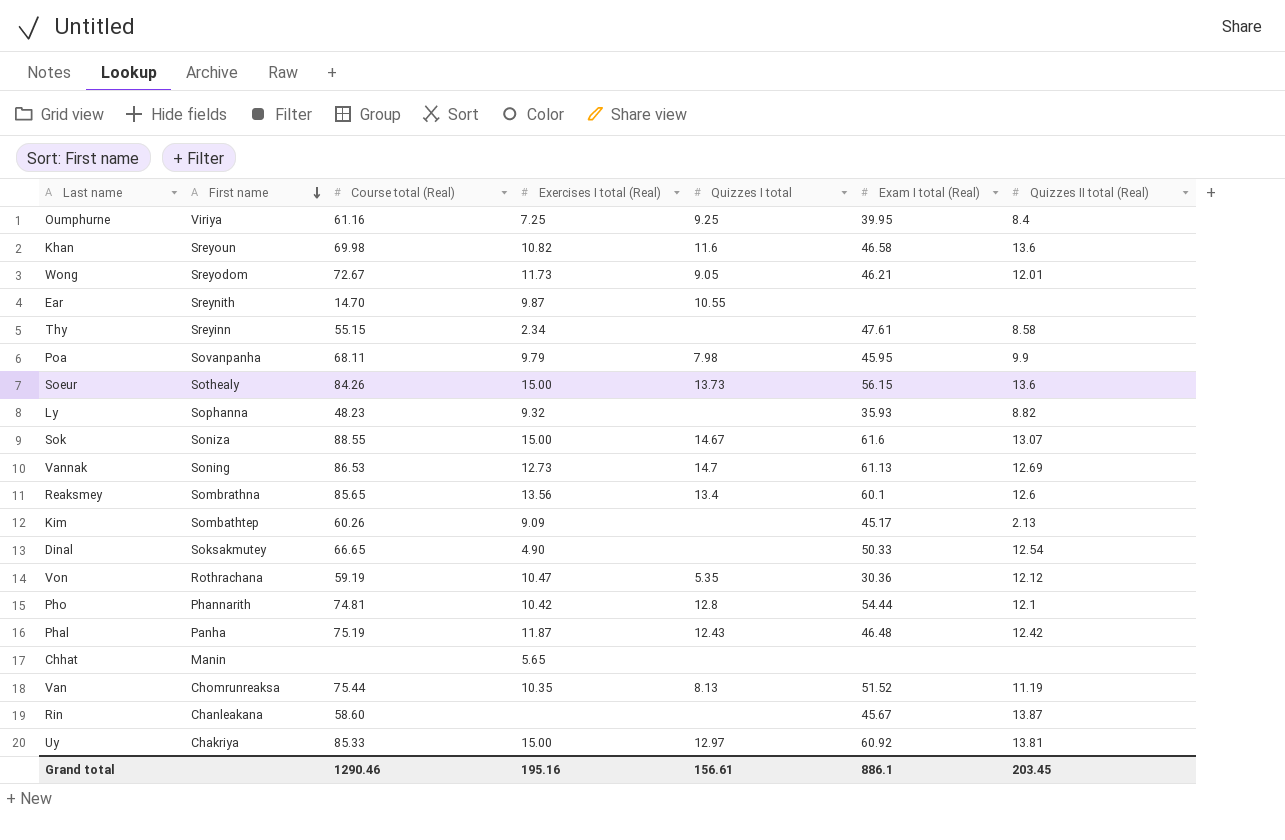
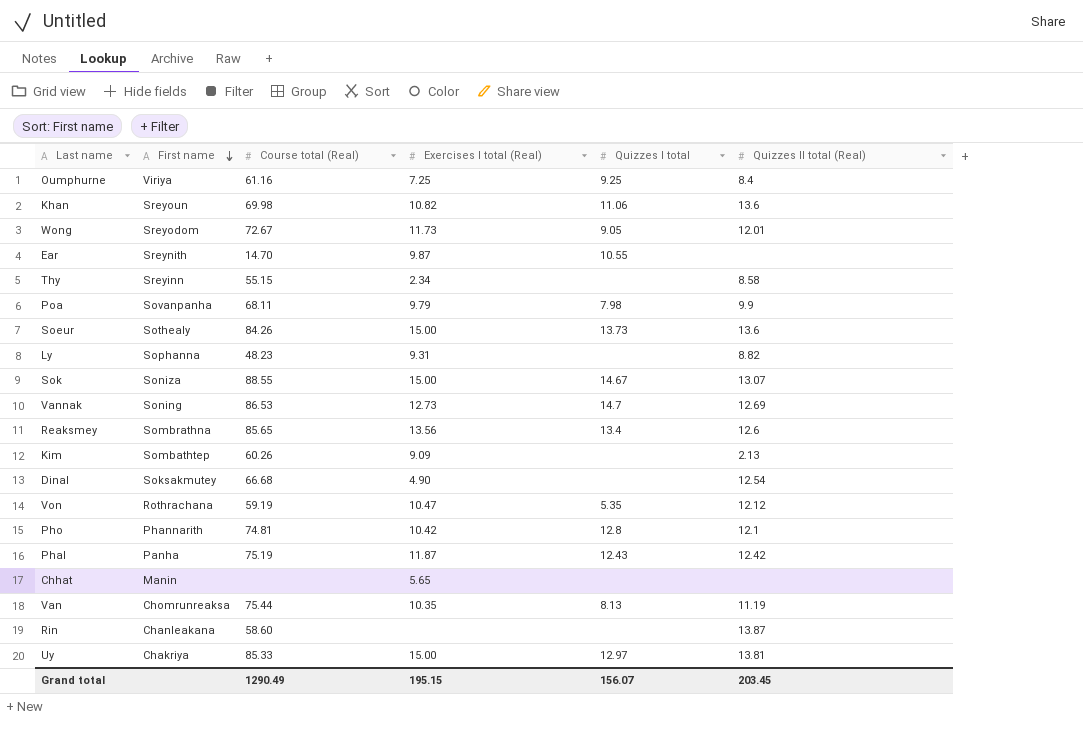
column Exam I total (Real) | position: 6 -> none
Khan | Quizzes I total: 11.6 -> 11.06
Ly | Exercises I total (Real): 9.32 -> 9.31
Dinal | Course total (Real): 66.65 -> 66.68
Grand total | Course total (Real): 1290.46 -> 1290.49
Grand total | Exercises I total (Real): 195.16 -> 195.15
Grand total | Quizzes I total: 156.61 -> 156.07

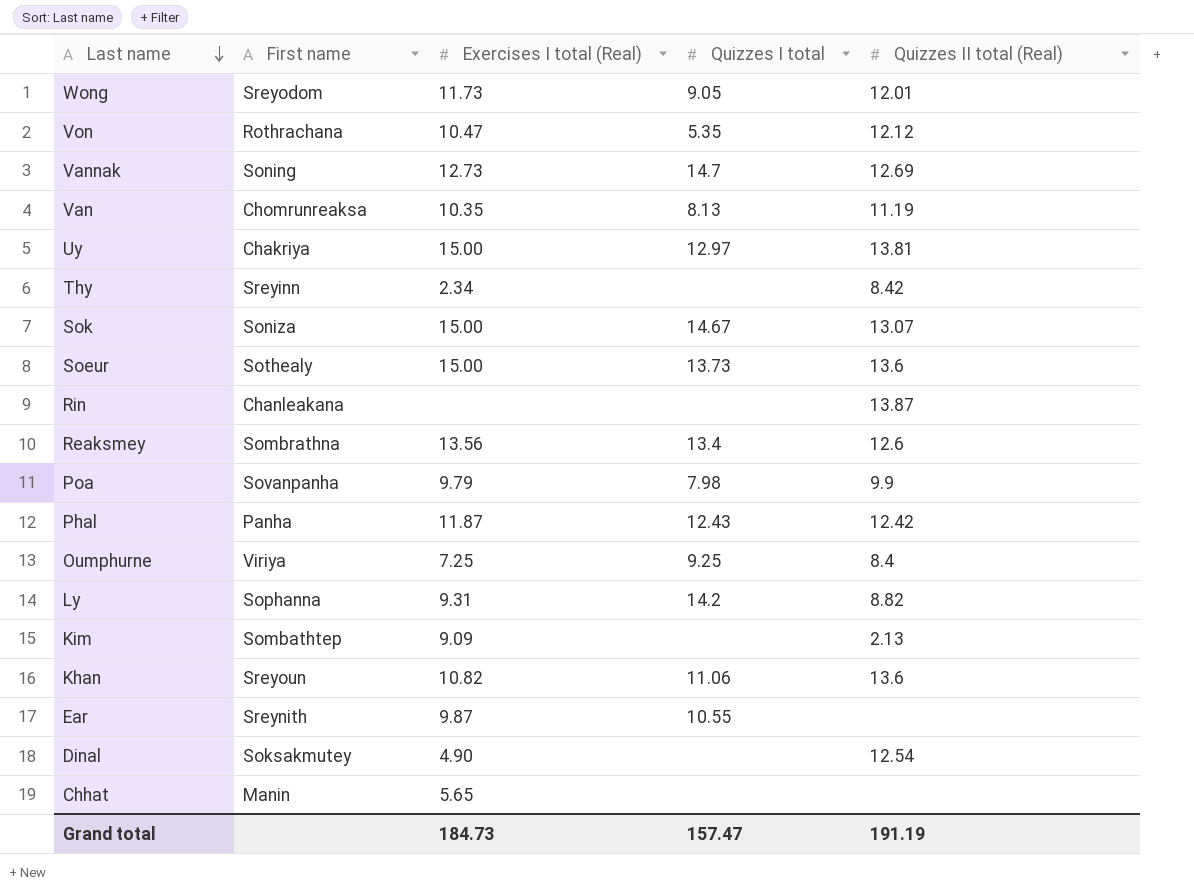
row order: First name descending -> Last name descending
column Course total (Real) | position: 3 -> none
row Pho: Phannarith | 74.81 | 10.42 | 12.8 | 12.1 -> none
Thy | Quizzes II total (Real): 8.58 -> 8.42
Ly | Quizzes I total: none -> 14.2
Grand total | Exercises I total (Real): 195.15 -> 184.73
Grand total | Quizzes I total: 156.07 -> 157.47
Grand total | Quizzes II total (Real): 203.45 -> 191.19

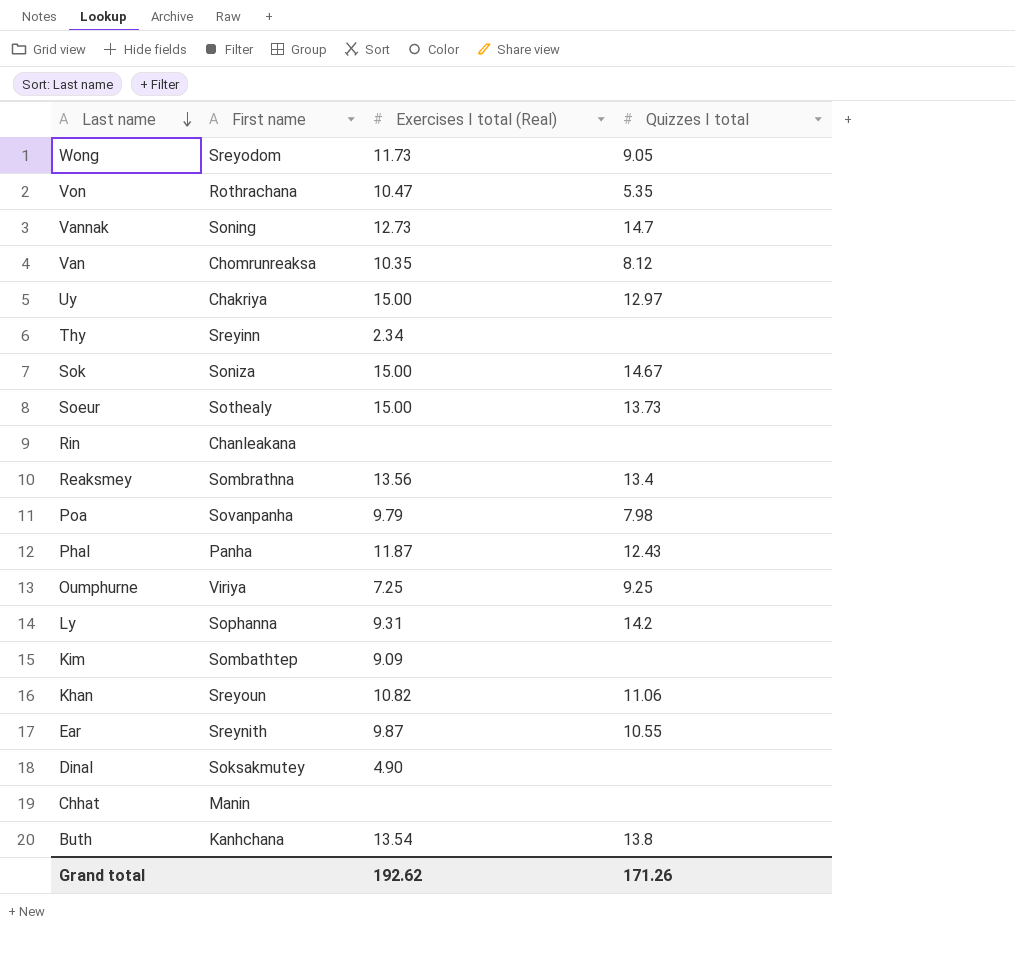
column Quizzes II total (Real) | position: 5 -> none
Van | Quizzes I total: 8.13 -> 8.12
Chhat | Exercises I total (Real): 5.65 -> none
row Buth: none -> Kanhchana | 13.54 | 13.8
Grand total | Exercises I total (Real): 184.73 -> 192.62
Grand total | Quizzes I total: 157.47 -> 171.26

